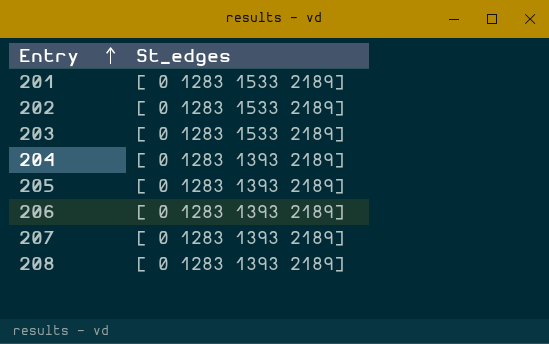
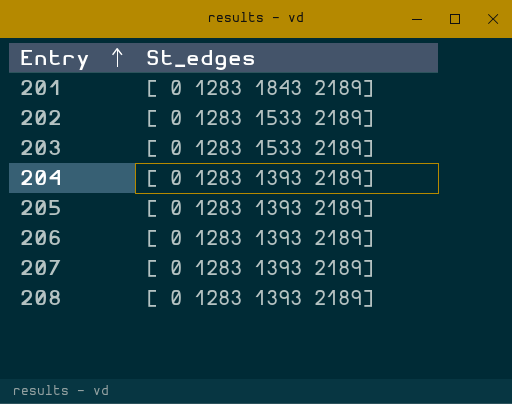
201 | St_edges: [ 0 1283 1533 2189] -> [ 0 1283 1843 2189]

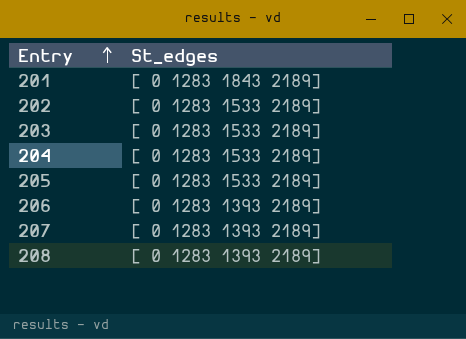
204 | St_edges: [ 0 1283 1393 2189] -> [ 0 1283 1533 2189]
205 | St_edges: [ 0 1283 1393 2189] -> [ 0 1283 1533 2189]

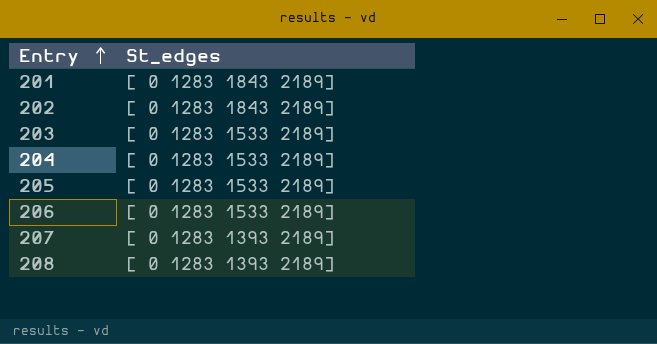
202 | St_edges: [ 0 1283 1533 2189] -> [ 0 1283 1843 2189]
206 | St_edges: [ 0 1283 1393 2189] -> [ 0 1283 1533 2189]

